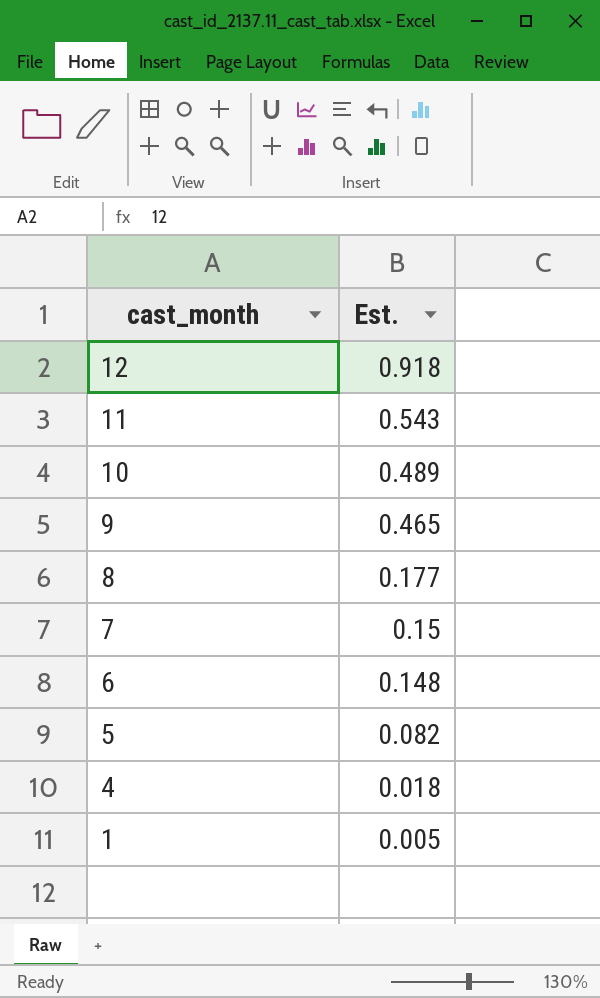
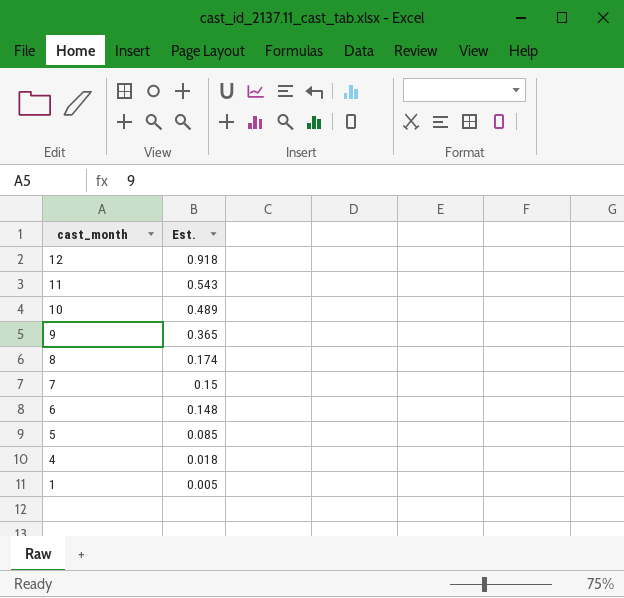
9 | Est.: 0.465 -> 0.365
8 | Est.: 0.177 -> 0.174
5 | Est.: 0.082 -> 0.085

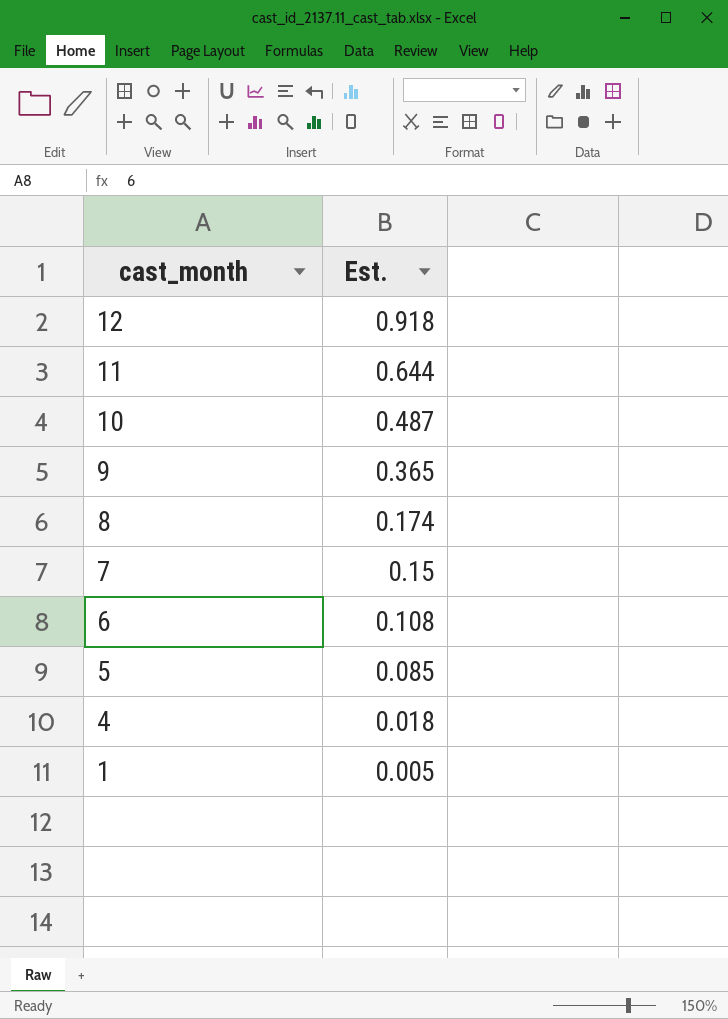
11 | Est.: 0.543 -> 0.644
10 | Est.: 0.489 -> 0.487
6 | Est.: 0.148 -> 0.108

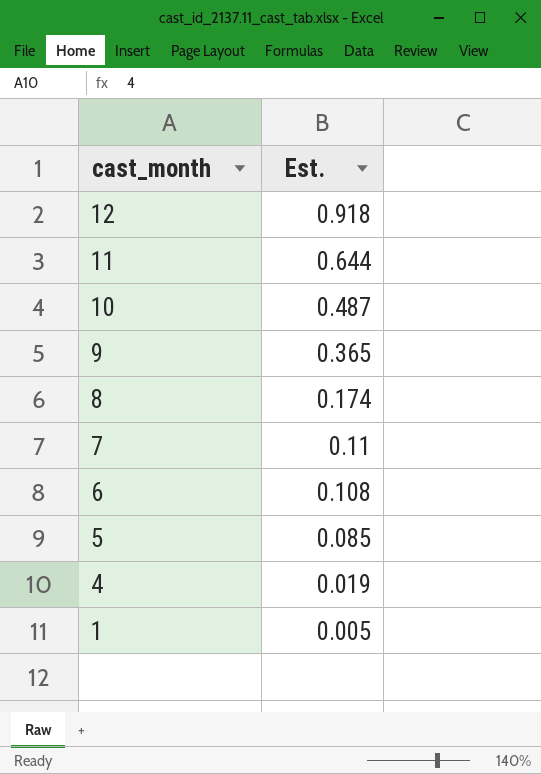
7 | Est.: 0.15 -> 0.11
4 | Est.: 0.018 -> 0.019

